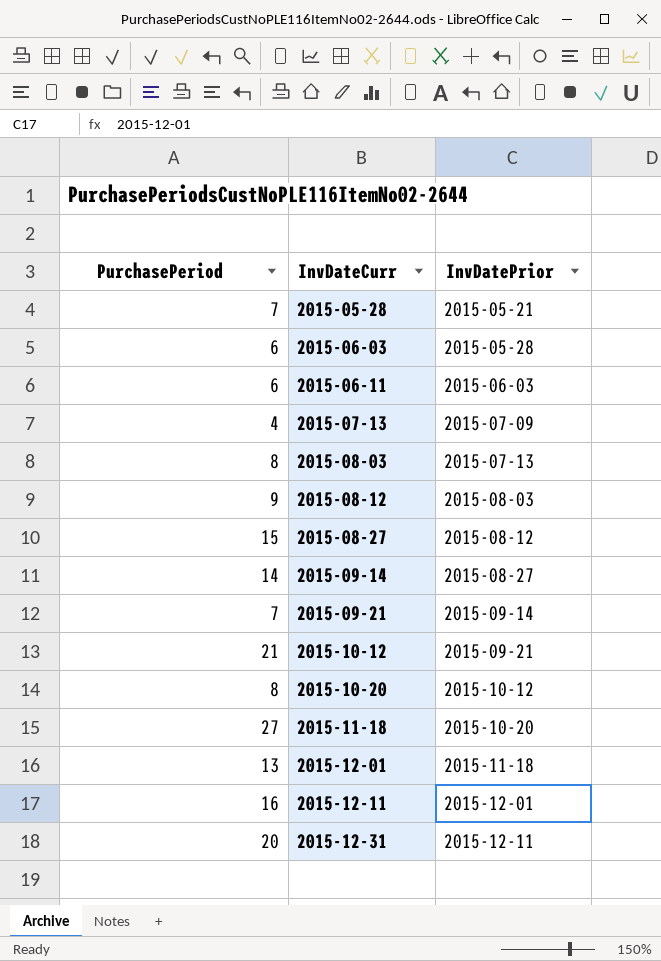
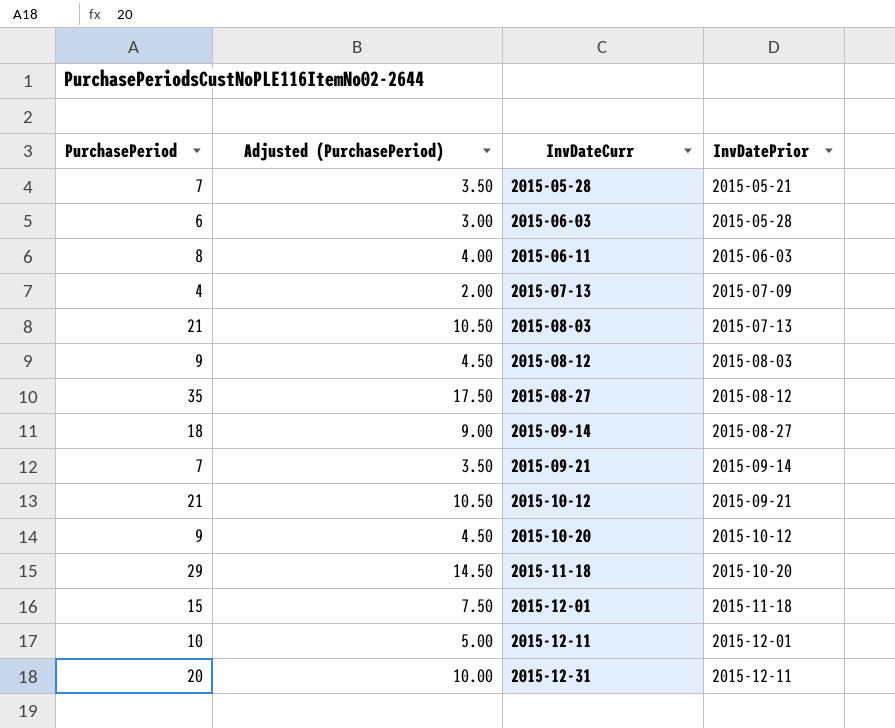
column Adjusted (PurchasePeriod) | formula: none -> [PurchasePeriod] * 0.5
2015-06-11 | PurchasePeriod: 6 -> 8
2015-08-03 | PurchasePeriod: 8 -> 21
2015-08-27 | PurchasePeriod: 15 -> 35
2015-09-14 | PurchasePeriod: 14 -> 18
2015-10-20 | PurchasePeriod: 8 -> 9
2015-11-18 | PurchasePeriod: 27 -> 29
2015-12-01 | PurchasePeriod: 13 -> 15
2015-12-11 | PurchasePeriod: 16 -> 10

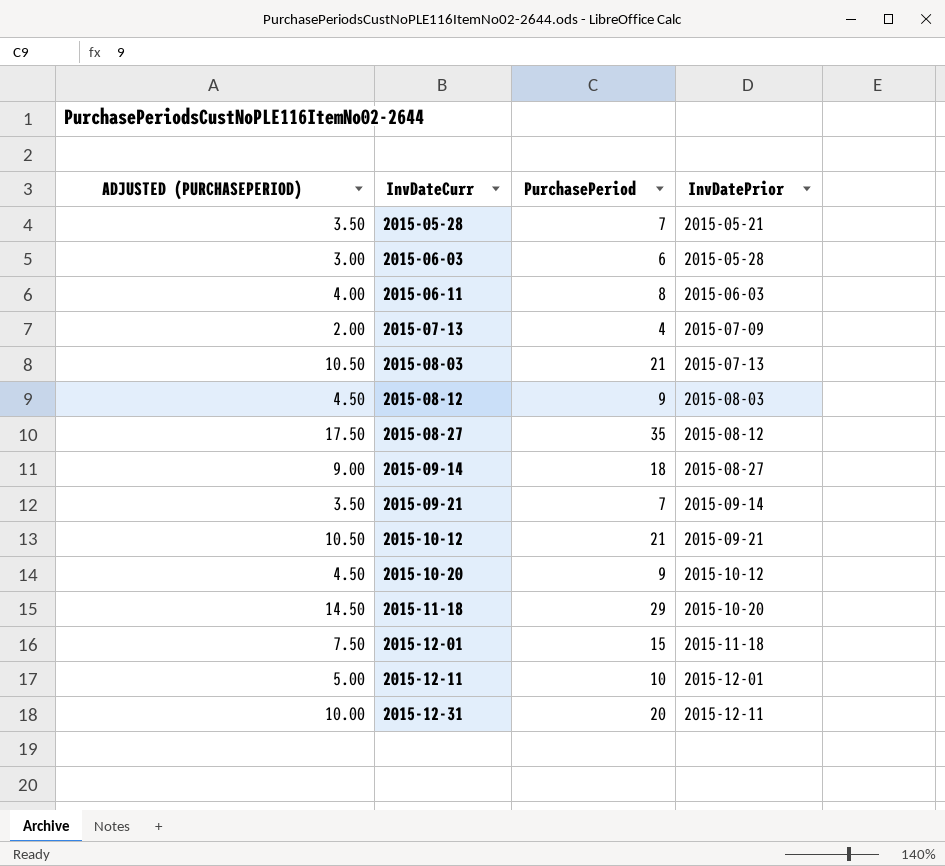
column name: Adjusted (PurchasePeriod) -> ADJUSTED (PURCHASEPERIOD)
column PurchasePeriod | position: 1 -> 3

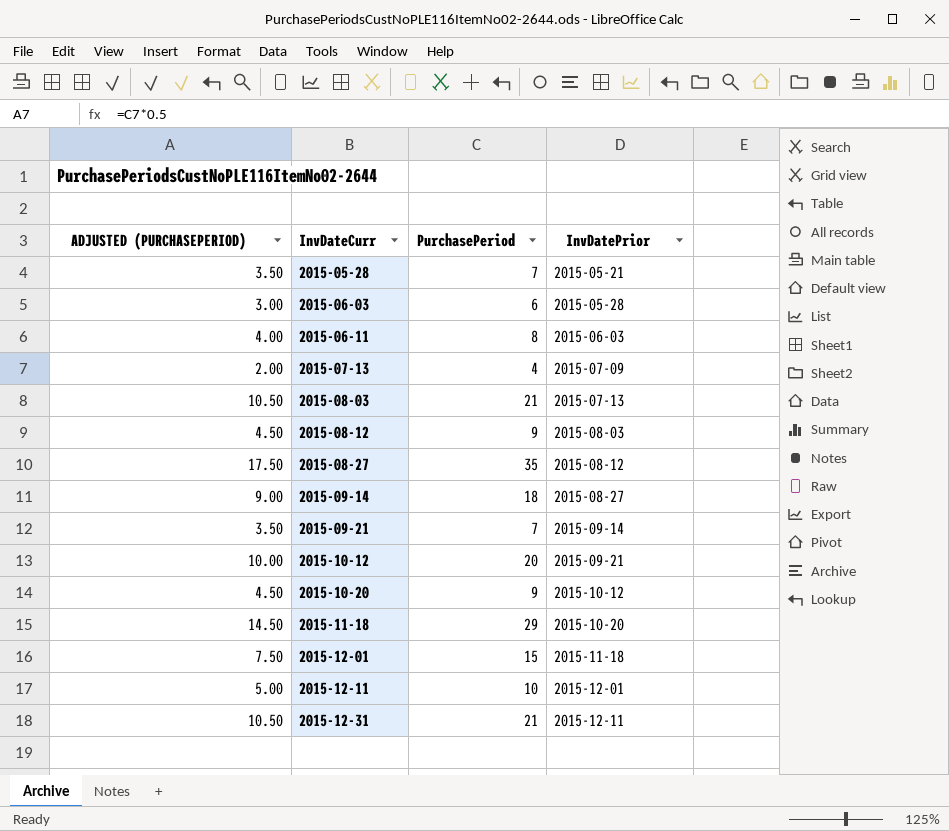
2015-10-12 | ADJUSTED (PURCHASEPERIOD): 10.50 -> 10.00
2015-10-12 | PurchasePeriod: 21 -> 20
2015-12-31 | ADJUSTED (PURCHASEPERIOD): 10.00 -> 10.50
2015-12-31 | PurchasePeriod: 20 -> 21

